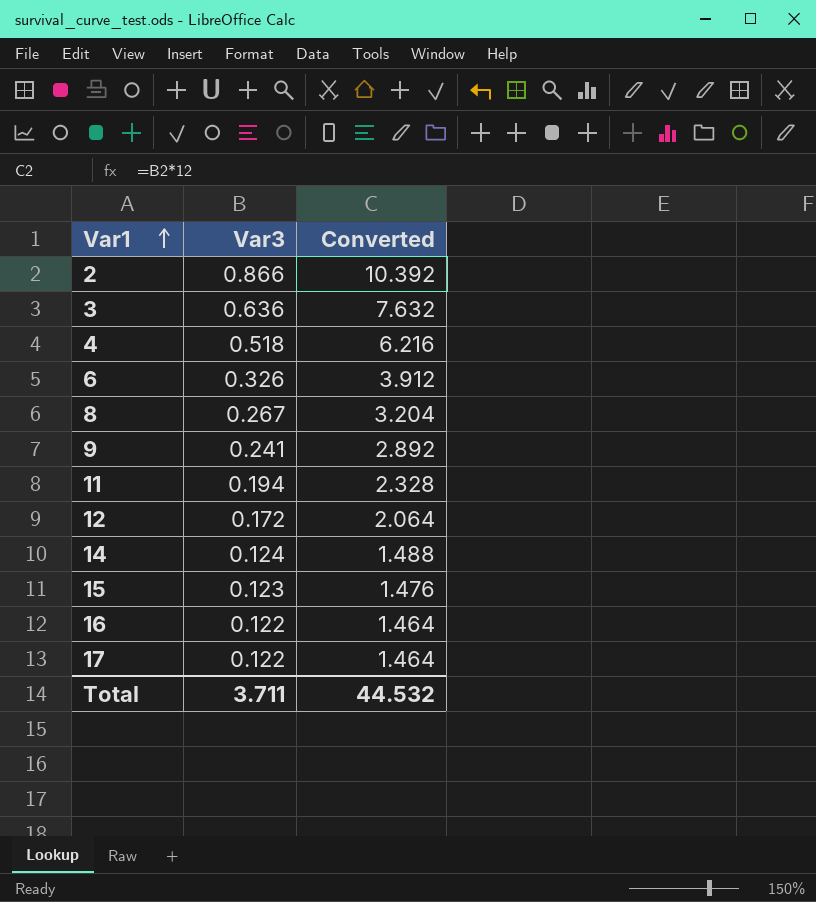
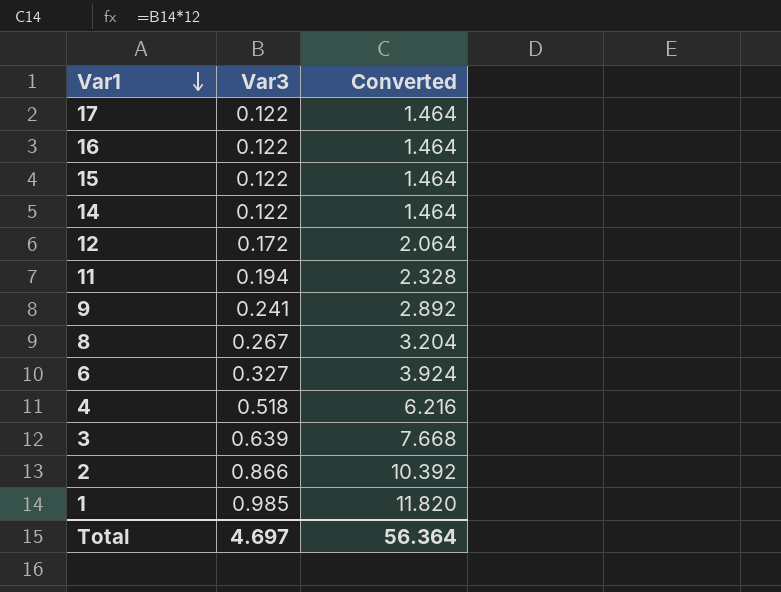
row order: Var1 ascending -> Var1 descending
15 | Var3: 0.123 -> 0.122
15 | Converted: 1.476 -> 1.464
14 | Var3: 0.124 -> 0.122
14 | Converted: 1.488 -> 1.464
6 | Var3: 0.326 -> 0.327
6 | Converted: 3.912 -> 3.924
3 | Var3: 0.636 -> 0.639
3 | Converted: 7.632 -> 7.668
row 1: none -> 0.985 | 11.820
Total | Var3: 3.711 -> 4.697
Total | Converted: 44.532 -> 56.364

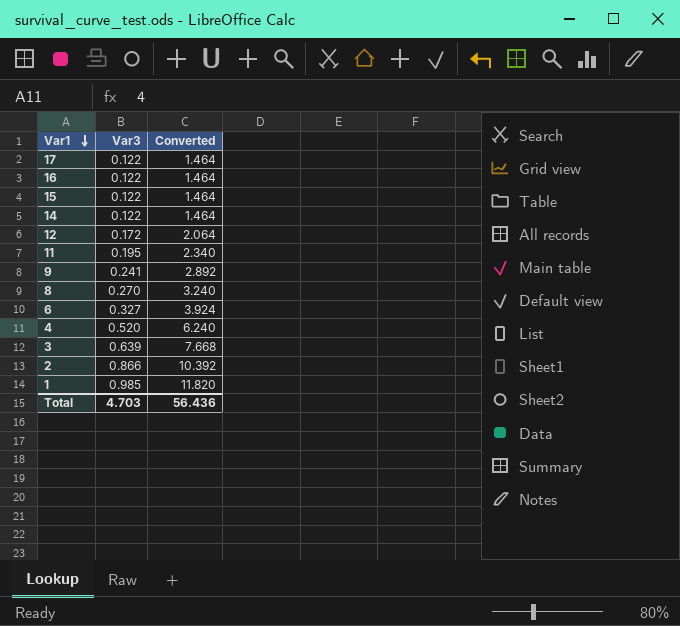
11 | Var3: 0.194 -> 0.195
11 | Converted: 2.328 -> 2.340
8 | Var3: 0.267 -> 0.270
8 | Converted: 3.204 -> 3.240
4 | Var3: 0.518 -> 0.520
4 | Converted: 6.216 -> 6.240
Total | Var3: 4.697 -> 4.703
Total | Converted: 56.364 -> 56.436

